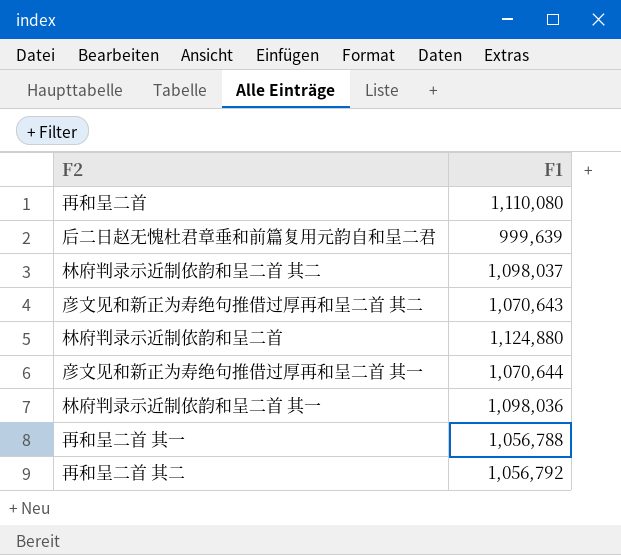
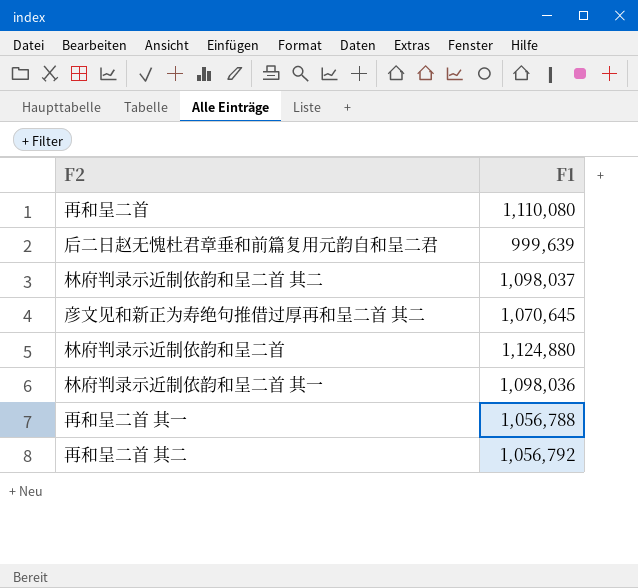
row 彦文见和新正为寿绝句推借过厚再和呈二首 其一: 1,070,644 -> none
彦文见和新正为寿绝句推借过厚再和呈二首 其二 | F1: 1,070,643 -> 1,070,645

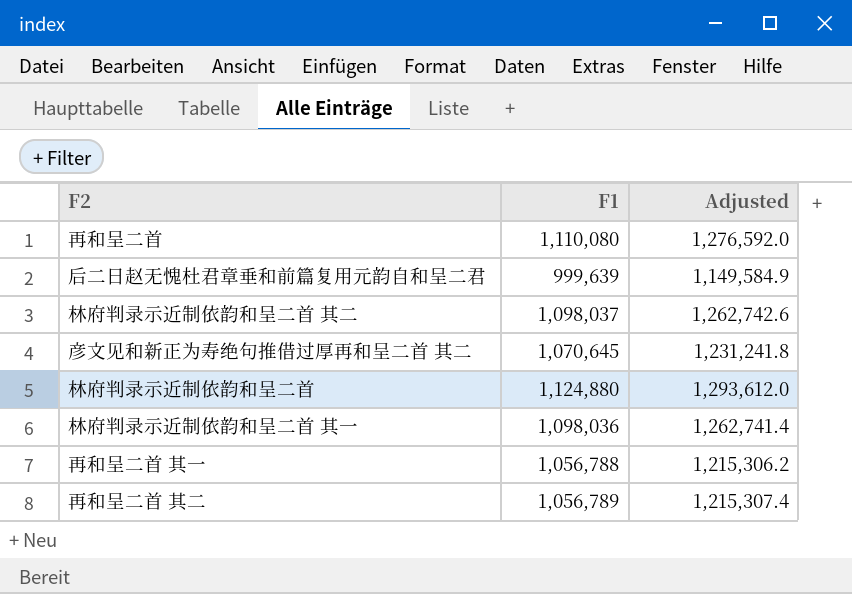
column Adjusted | formula: none -> [F1] * 1.15
再和呈二首 其二 | F1: 1,056,792 -> 1,056,789

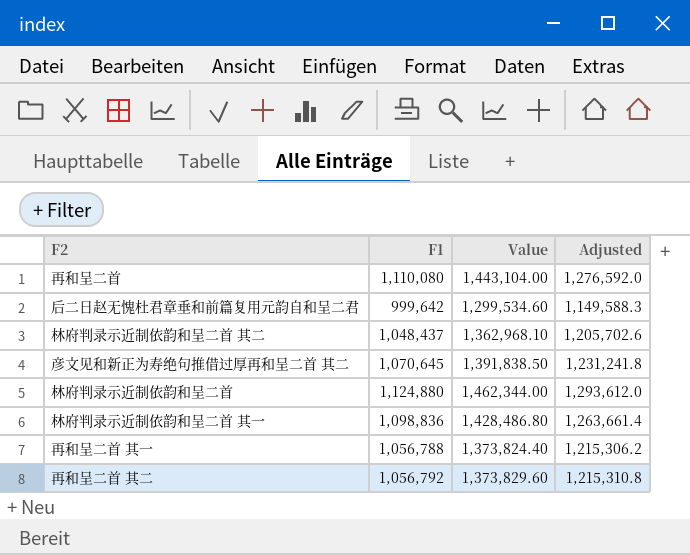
column Value | formula: none -> [F1] * 1.3
后二日赵无愧杜君章垂和前篇复用元韵自和呈二君 | F1: 999,639 -> 999,642
后二日赵无愧杜君章垂和前篇复用元韵自和呈二君 | Adjusted: 1,149,584.9 -> 1,149,588.3
林府判录示近制依韵和呈二首 其二 | F1: 1,098,037 -> 1,048,437
林府判录示近制依韵和呈二首 其二 | Adjusted: 1,262,742.6 -> 1,205,702.6
林府判录示近制依韵和呈二首 其一 | F1: 1,098,036 -> 1,098,836
林府判录示近制依韵和呈二首 其一 | Adjusted: 1,262,741.4 -> 1,263,661.4
再和呈二首 其二 | F1: 1,056,789 -> 1,056,792
再和呈二首 其二 | Adjusted: 1,215,307.4 -> 1,215,310.8

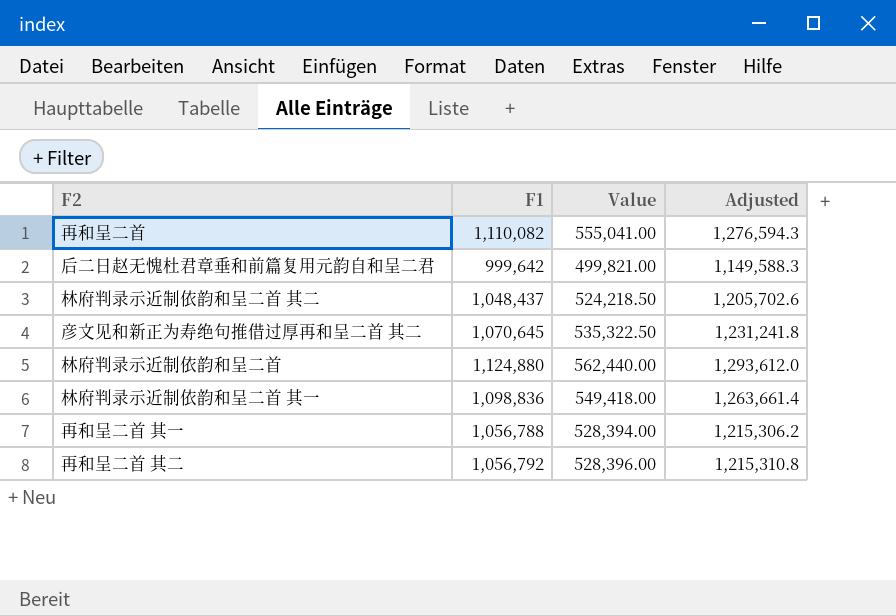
column Value | formula: [F1] * 1.3 -> [F1] * 0.5
再和呈二首 | F1: 1,110,080 -> 1,110,082
再和呈二首 | Adjusted: 1,276,592.0 -> 1,276,594.3

